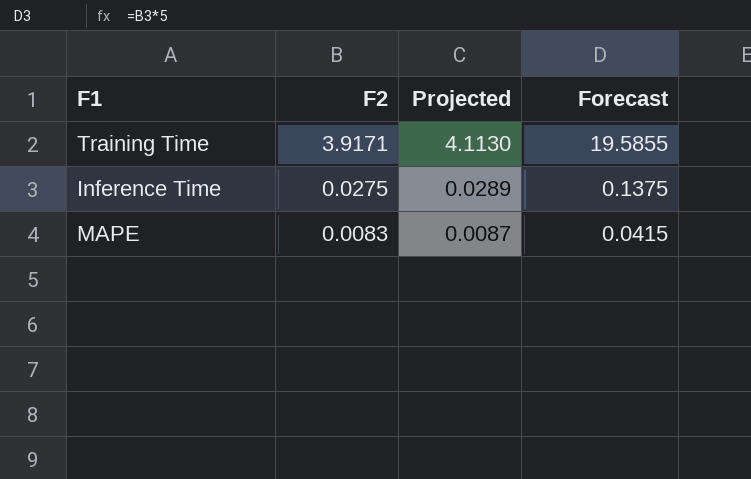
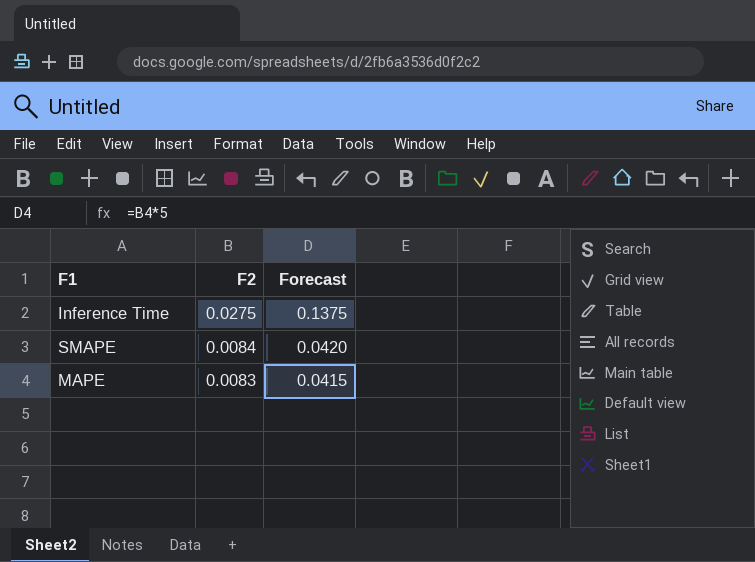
column Projected | formula: [F2] * 1.05 -> none
row Training Time: 3.9171 | 4.1130 | 19.5855 -> none
row SMAPE: none -> 0.0084 | 0.0420

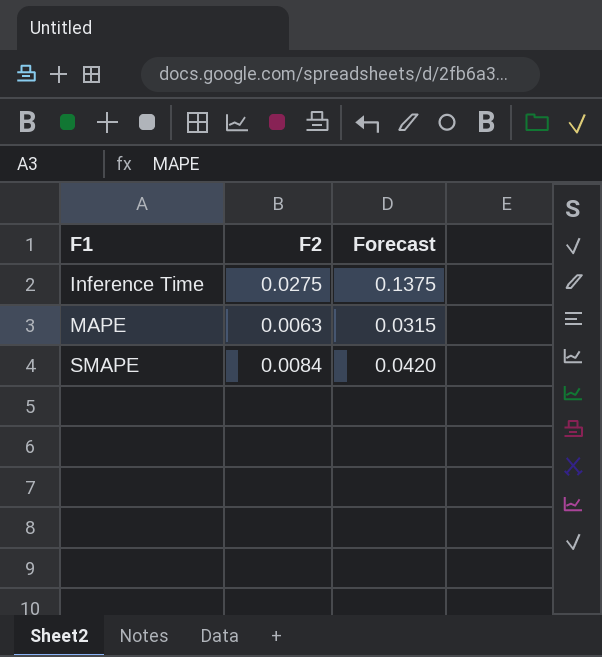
row order: F2 descending -> F1 ascending
MAPE | F2: 0.0083 -> 0.0063
MAPE | Forecast: 0.0415 -> 0.0315

